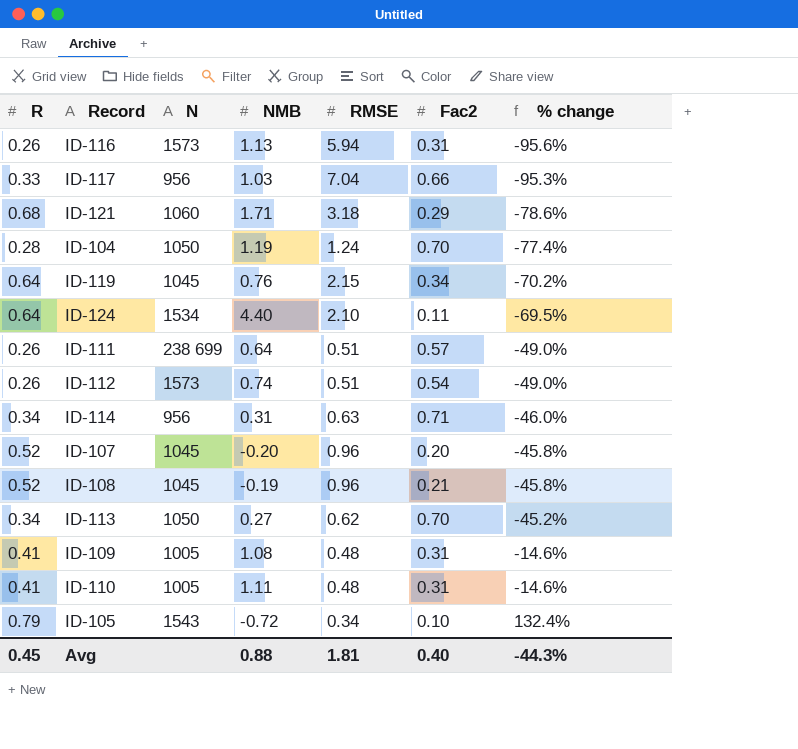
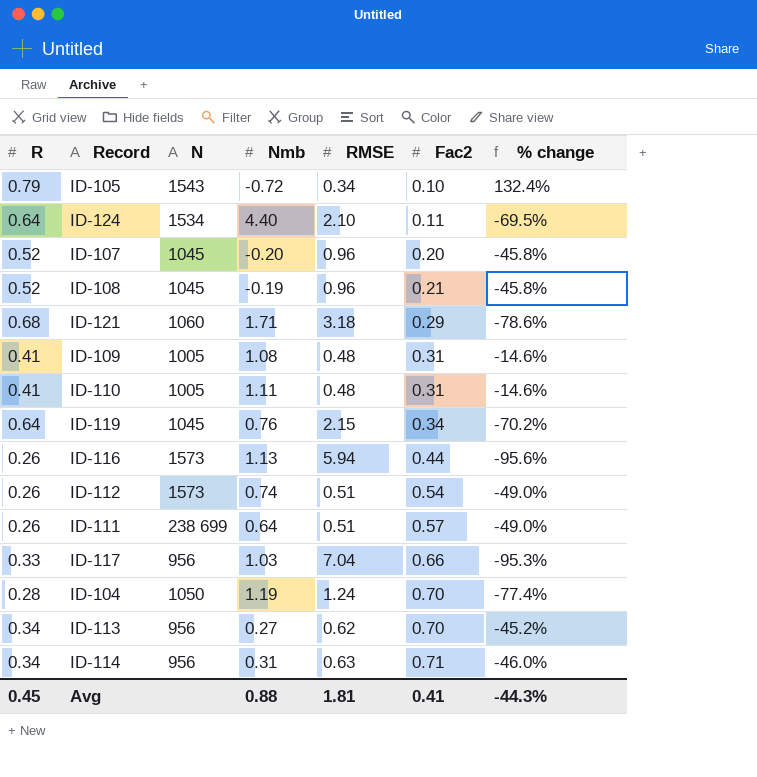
row order: % change ascending -> Fac2 ascending
column name: NMB -> Nmb
ID-116 | Fac2: 0.31 -> 0.44
ID-113 | N: 1050 -> 956
Avg | Fac2: 0.40 -> 0.41

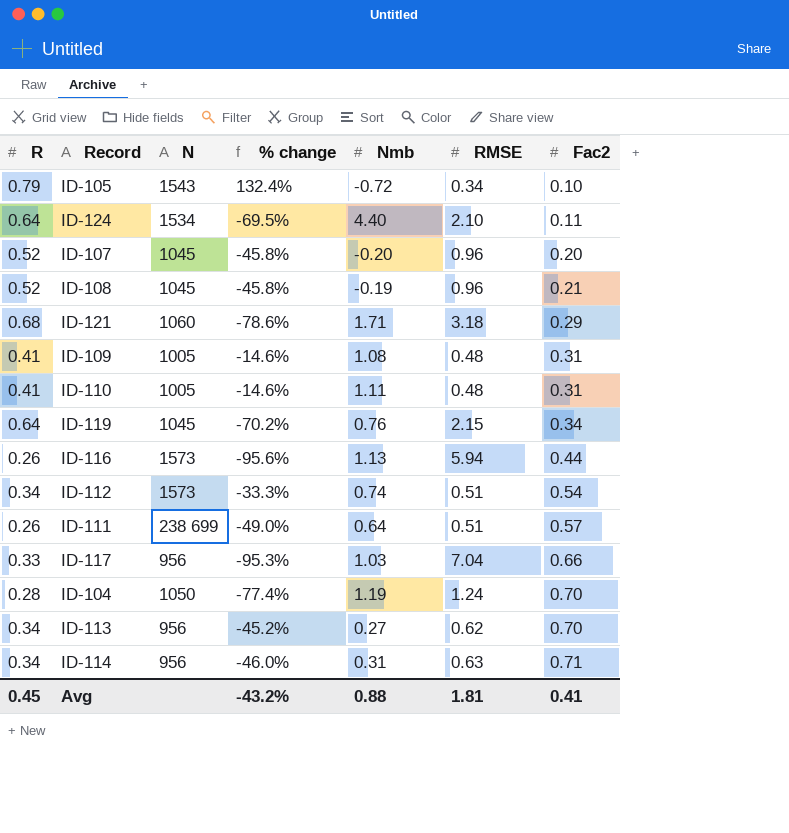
column % change | position: 7 -> 4
ID-112 | R: 0.26 -> 0.34
ID-112 | % change: -49.0% -> -33.3%
Avg | % change: -44.3% -> -43.2%

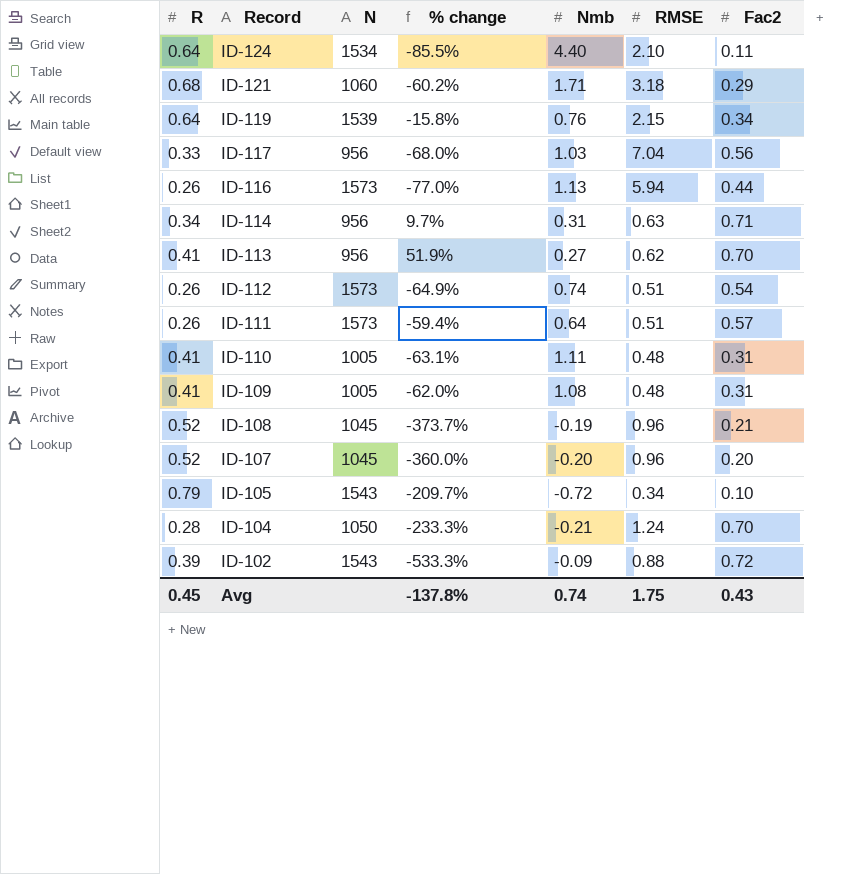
row order: Fac2 ascending -> Record descending
column % change | formula: ([R] - [RMSE]) / [RMSE] -> ([R] - [Nmb]) / [Nmb]
ID-119 | N: 1045 -> 1539
ID-117 | Fac2: 0.66 -> 0.56
ID-113 | R: 0.34 -> 0.41
ID-112 | R: 0.34 -> 0.26
ID-111 | N: 238 699 -> 1573
ID-104 | Nmb: 1.19 -> -0.21
row ID-102: none -> 0.39 | 1543 | -533.3% | -0.09 | 0.88 | 0.72
Avg | % change: -43.2% -> -137.8%
Avg | Nmb: 0.88 -> 0.74
Avg | RMSE: 1.81 -> 1.75
Avg | Fac2: 0.41 -> 0.43

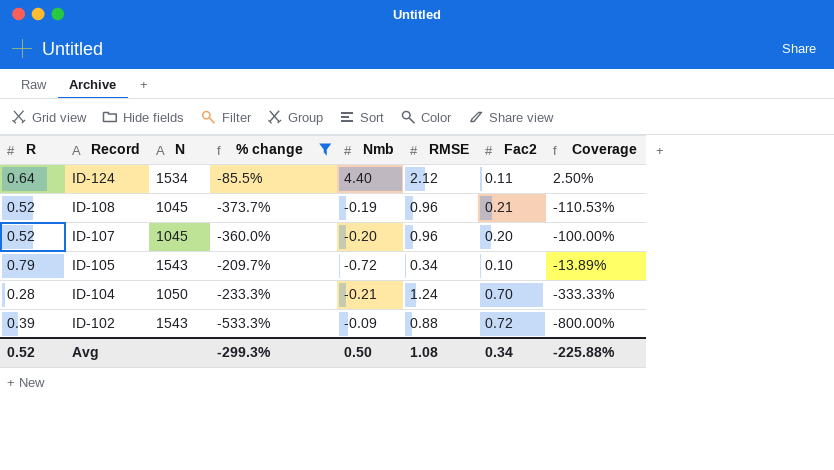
filter: none -> % change <= -85.5%
column Coverage | formula: none -> [Fac2] / [Nmb]
ID-124 | RMSE: 2.10 -> 2.12
Avg | R: 0.45 -> 0.52
Avg | % change: -137.8% -> -299.3%
Avg | Nmb: 0.74 -> 0.50
Avg | RMSE: 1.75 -> 1.08
Avg | Fac2: 0.43 -> 0.34

